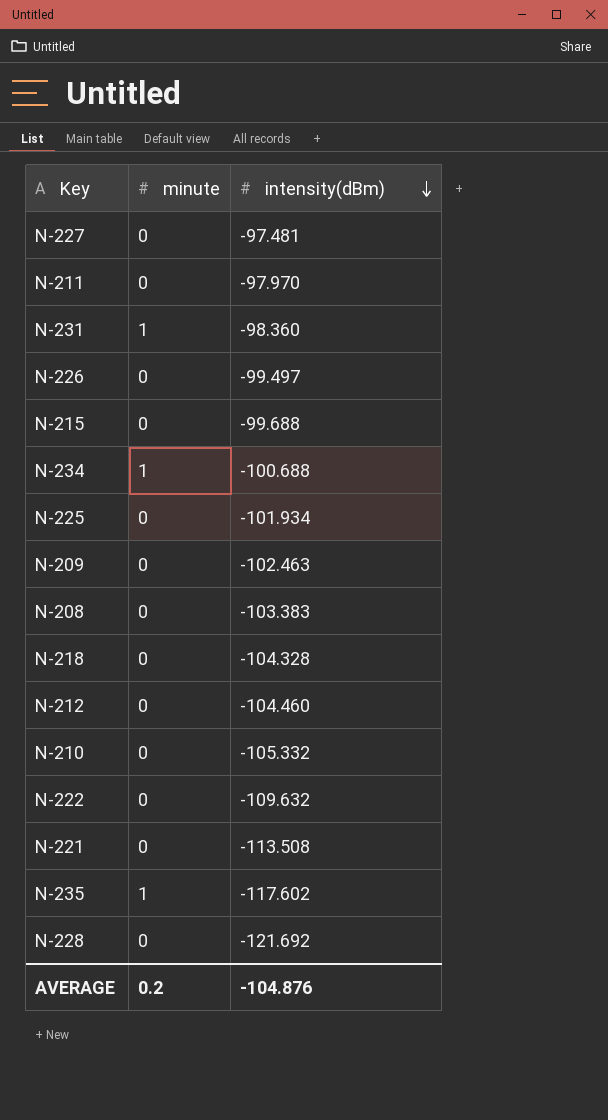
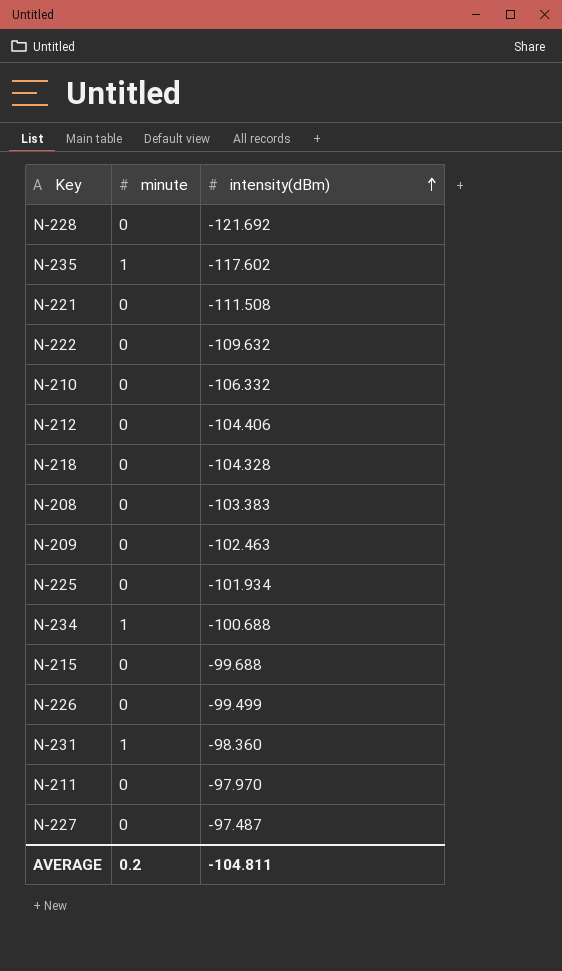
row order: intensity(dBm) descending -> intensity(dBm) ascending
N-221 | intensity(dBm): -113.508 -> -111.508
N-210 | intensity(dBm): -105.332 -> -106.332
N-212 | intensity(dBm): -104.460 -> -104.406
N-226 | intensity(dBm): -99.497 -> -99.499
N-227 | intensity(dBm): -97.481 -> -97.487
AVERAGE | intensity(dBm): -104.876 -> -104.811

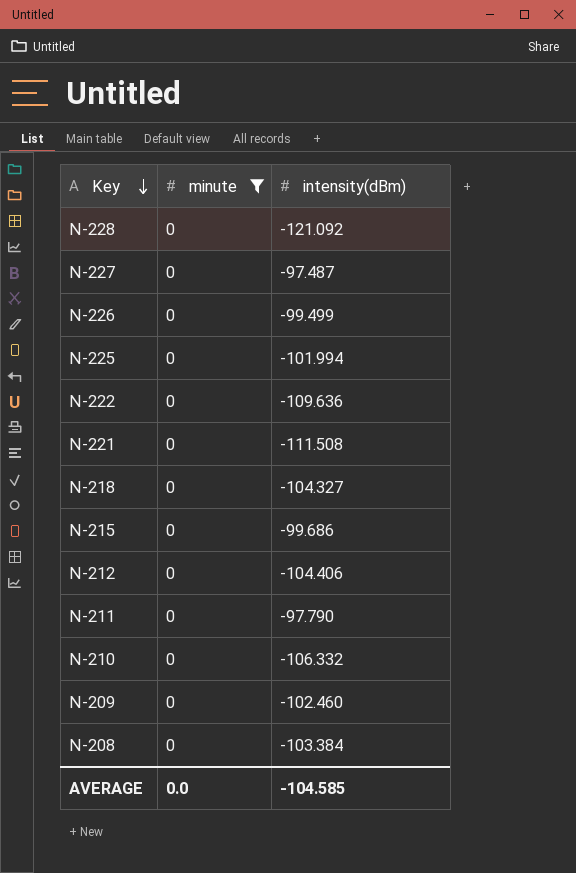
filter: none -> minute = 0
row order: intensity(dBm) ascending -> Key descending
N-228 | intensity(dBm): -121.692 -> -121.092
N-225 | intensity(dBm): -101.934 -> -101.994
N-222 | intensity(dBm): -109.632 -> -109.636
N-218 | intensity(dBm): -104.328 -> -104.327
N-215 | intensity(dBm): -99.688 -> -99.686
N-211 | intensity(dBm): -97.970 -> -97.790
N-209 | intensity(dBm): -102.463 -> -102.460
N-208 | intensity(dBm): -103.383 -> -103.384
AVERAGE | minute: 0.2 -> 0.0
AVERAGE | intensity(dBm): -104.811 -> -104.585

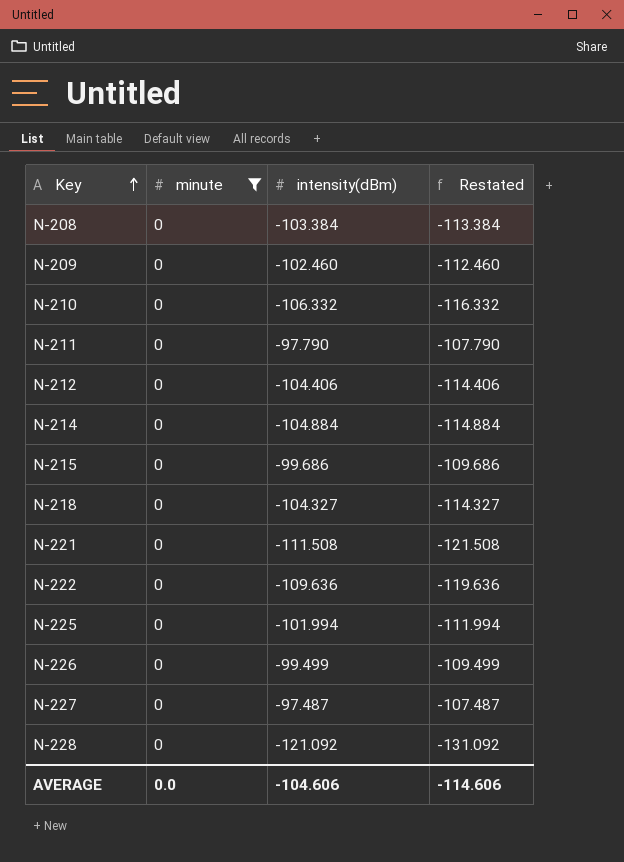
row order: Key descending -> Key ascending
column Restated | formula: none -> [intensity(dBm)] - 10
row N-214: none -> 0 | -104.884 | -114.884
AVERAGE | intensity(dBm): -104.585 -> -104.606

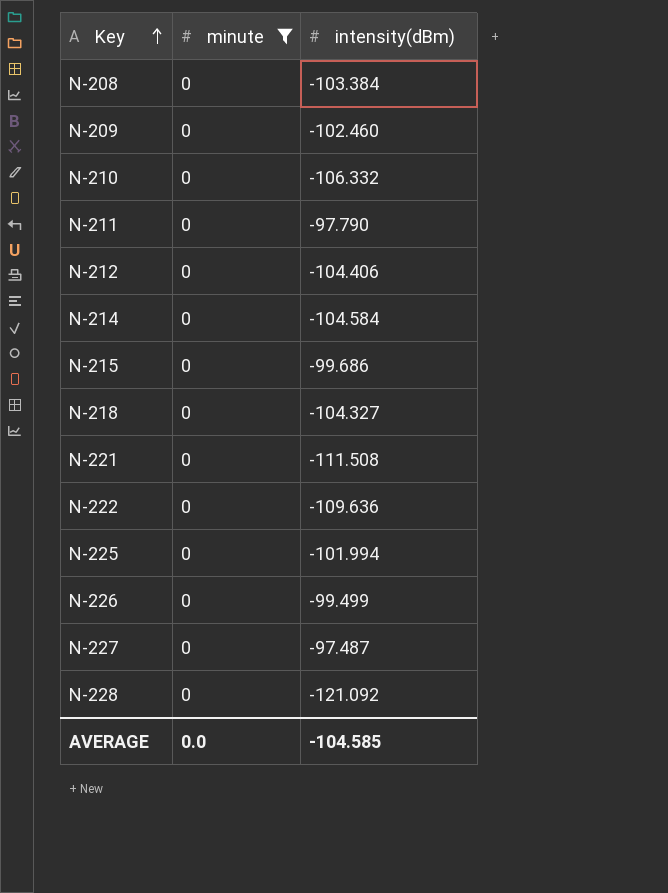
column Restated | formula: [intensity(dBm)] - 10 -> none
N-214 | intensity(dBm): -104.884 -> -104.584
AVERAGE | intensity(dBm): -104.606 -> -104.585

